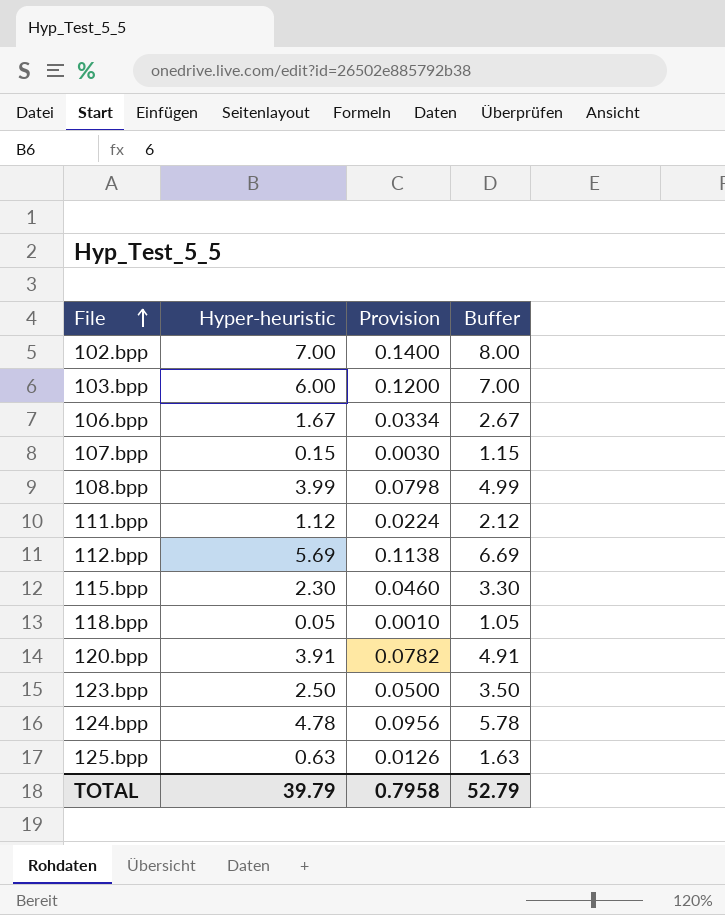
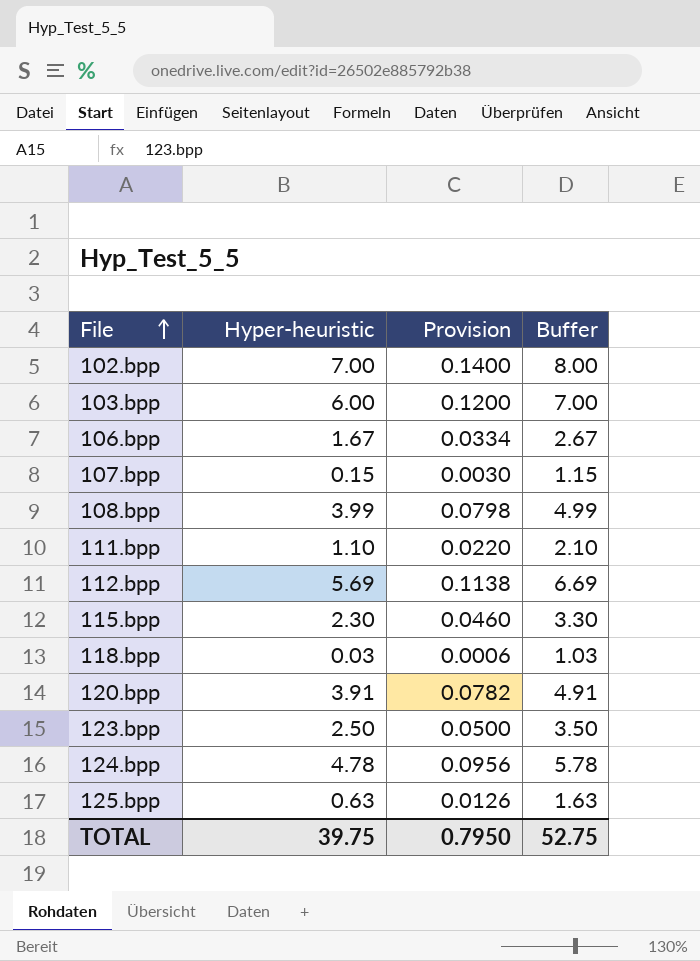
111.bpp | Hyper-heuristic: 1.12 -> 1.10
111.bpp | Provision: 0.0224 -> 0.0220
111.bpp | Buffer: 2.12 -> 2.10
118.bpp | Hyper-heuristic: 0.05 -> 0.03
118.bpp | Provision: 0.0010 -> 0.0006
118.bpp | Buffer: 1.05 -> 1.03
TOTAL | Hyper-heuristic: 39.79 -> 39.75
TOTAL | Provision: 0.7958 -> 0.7950
TOTAL | Buffer: 52.79 -> 52.75

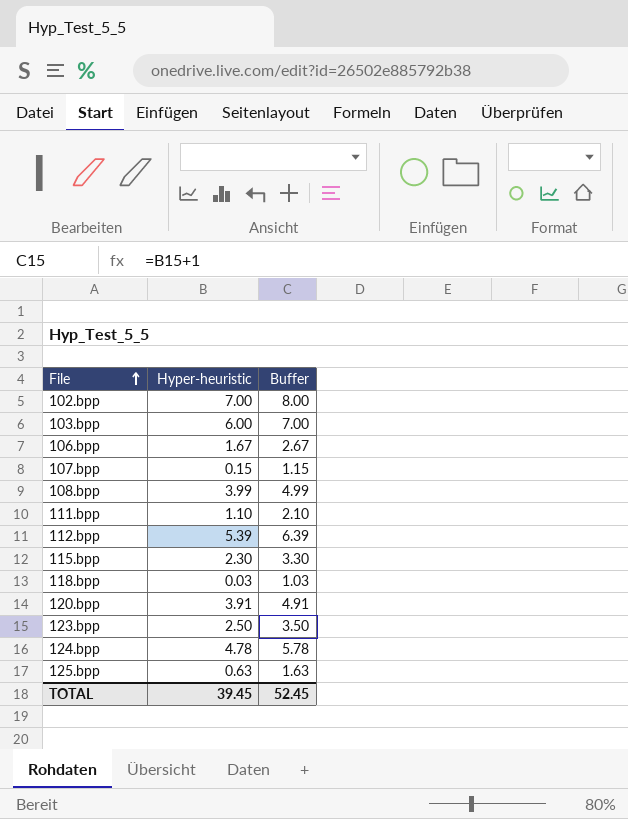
column Provision | formula: [Hyper-heuristic] * 0.02 -> none
112.bpp | Hyper-heuristic: 5.69 -> 5.39
112.bpp | Buffer: 6.69 -> 6.39
TOTAL | Hyper-heuristic: 39.75 -> 39.45
TOTAL | Buffer: 52.75 -> 52.45

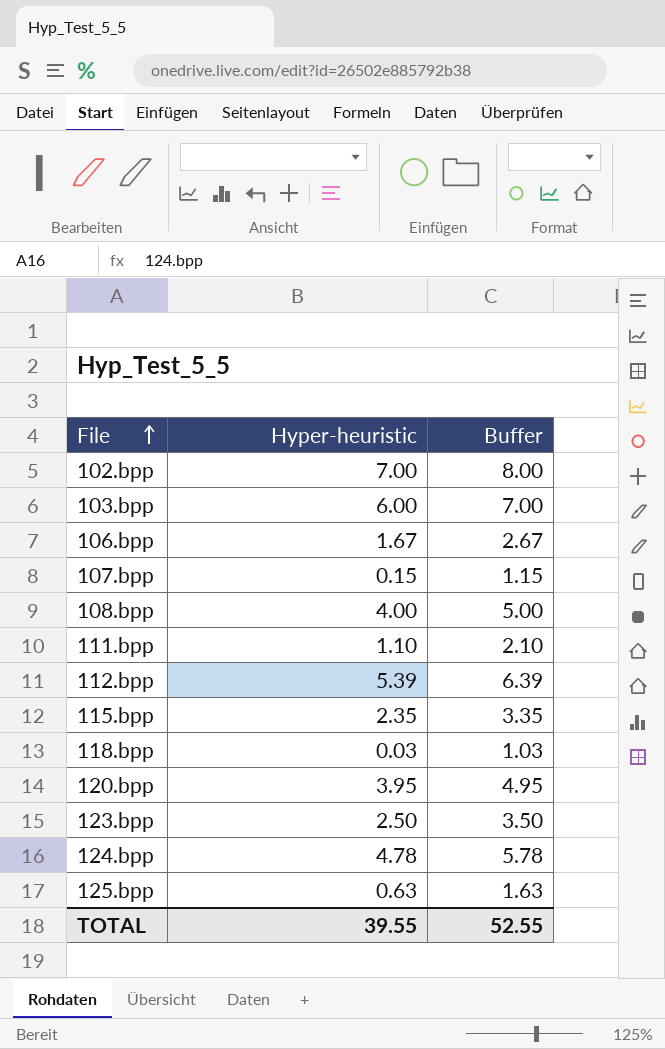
108.bpp | Hyper-heuristic: 3.99 -> 4.00
108.bpp | Buffer: 4.99 -> 5.00
115.bpp | Hyper-heuristic: 2.30 -> 2.35
115.bpp | Buffer: 3.30 -> 3.35
120.bpp | Hyper-heuristic: 3.91 -> 3.95
120.bpp | Buffer: 4.91 -> 4.95
TOTAL | Hyper-heuristic: 39.45 -> 39.55
TOTAL | Buffer: 52.45 -> 52.55

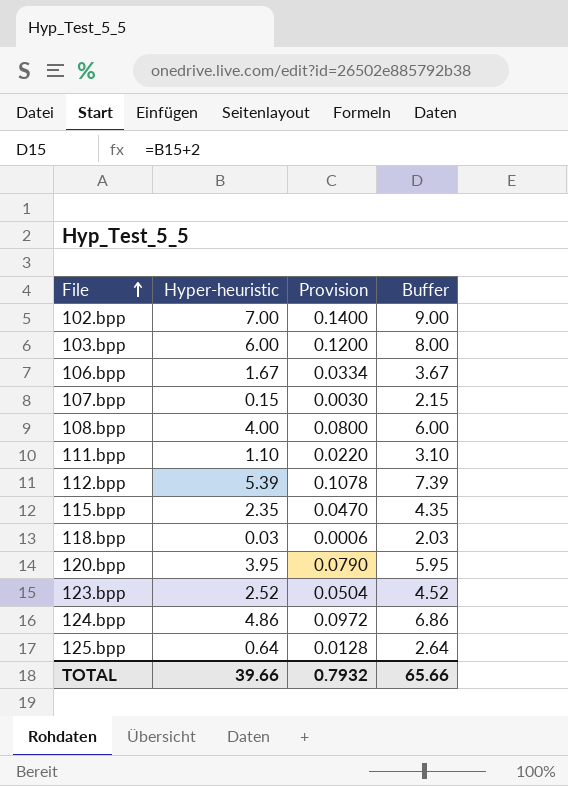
column Provision | formula: none -> [Hyper-heuristic] * 0.02
column Buffer | formula: [Hyper-heuristic] + 1 -> [Hyper-heuristic] + 2
123.bpp | Hyper-heuristic: 2.50 -> 2.52
124.bpp | Hyper-heuristic: 4.78 -> 4.86
125.bpp | Hyper-heuristic: 0.63 -> 0.64
TOTAL | Hyper-heuristic: 39.55 -> 39.66
TOTAL | Buffer: 52.55 -> 65.66

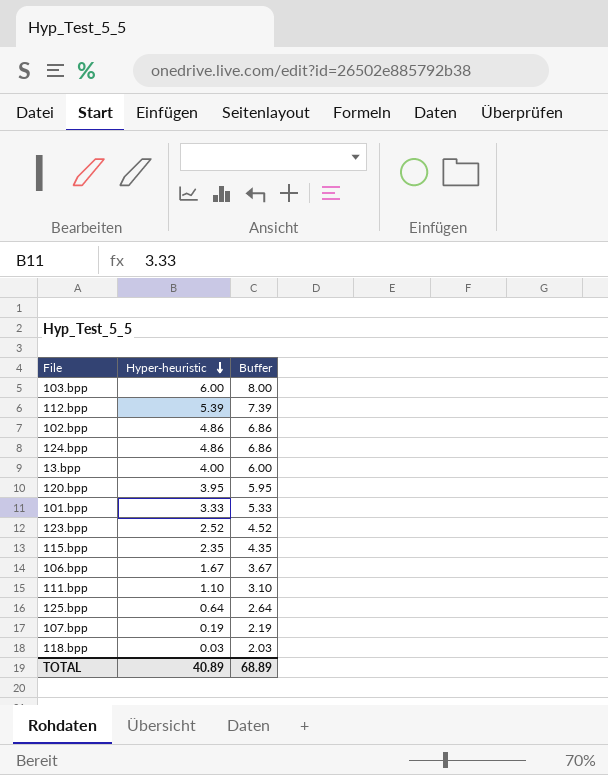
row order: File ascending -> Hyper-heuristic descending
column Provision | formula: [Hyper-heuristic] * 0.02 -> none
row 108.bpp: 4.00 | 0.0800 | 6.00 -> none
102.bpp | Hyper-heuristic: 7.00 -> 4.86
102.bpp | Buffer: 9.00 -> 6.86
row 13.bpp: none -> 4.00 | 6.00
row 101.bpp: none -> 3.33 | 5.33
107.bpp | Hyper-heuristic: 0.15 -> 0.19
107.bpp | Buffer: 2.15 -> 2.19
TOTAL | Hyper-heuristic: 39.66 -> 40.89
TOTAL | Buffer: 65.66 -> 68.89

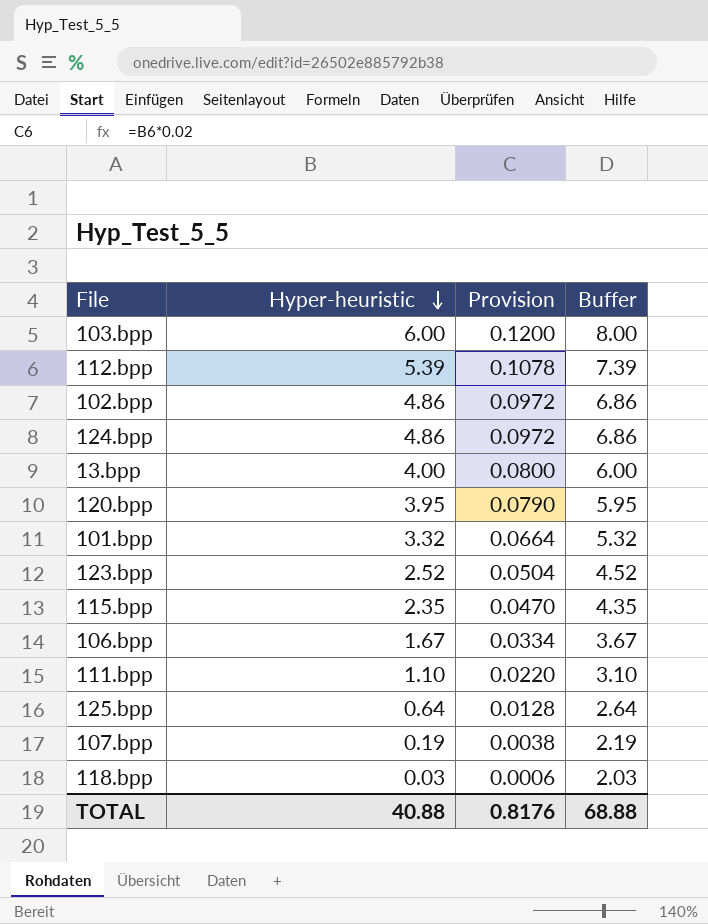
column Provision | formula: none -> [Hyper-heuristic] * 0.02
101.bpp | Hyper-heuristic: 3.33 -> 3.32
101.bpp | Buffer: 5.33 -> 5.32
TOTAL | Hyper-heuristic: 40.89 -> 40.88
TOTAL | Buffer: 68.89 -> 68.88

